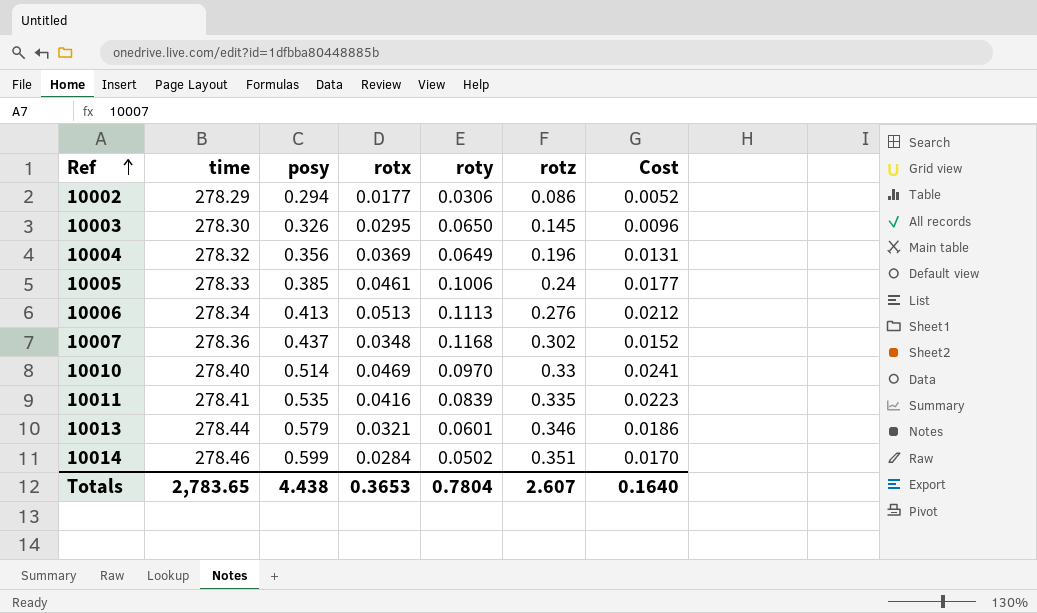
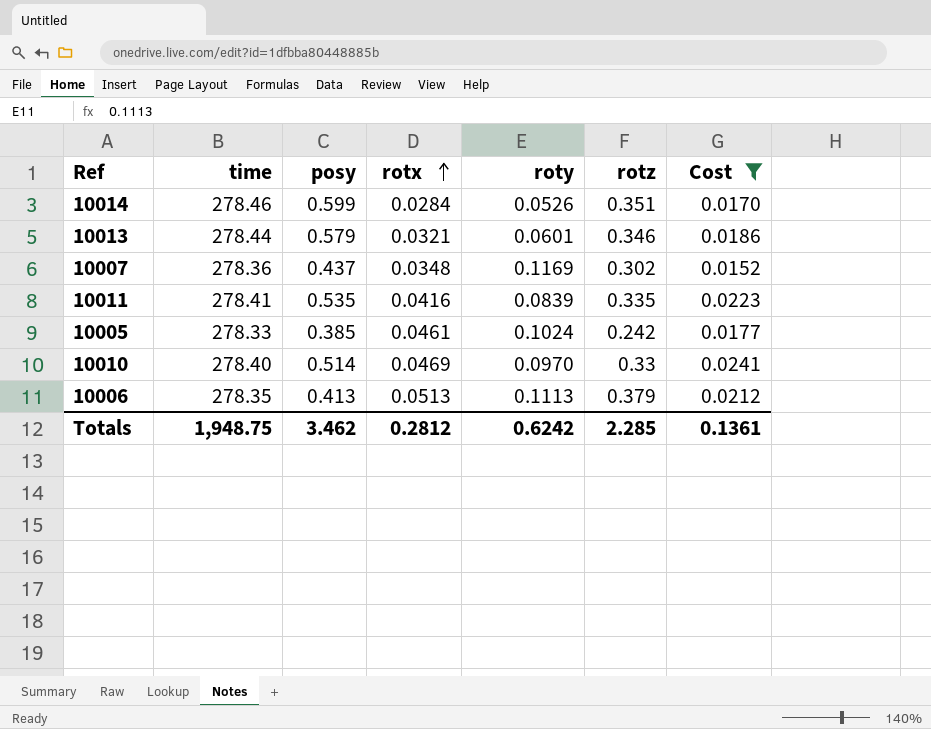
filter: none -> Cost >= 0.0152
row order: Ref ascending -> rotx ascending
10014 | roty: 0.0502 -> 0.0526
10007 | roty: 0.1168 -> 0.1169
10005 | roty: 0.1006 -> 0.1024
10005 | rotz: 0.24 -> 0.242
10006 | time: 278.34 -> 278.35
10006 | rotz: 0.276 -> 0.379
Totals | time: 2,783.65 -> 1,948.75
Totals | posy: 4.438 -> 3.462
Totals | rotx: 0.3653 -> 0.2812
Totals | roty: 0.7804 -> 0.6242
Totals | rotz: 2.607 -> 2.285
Totals | Cost: 0.1640 -> 0.1361

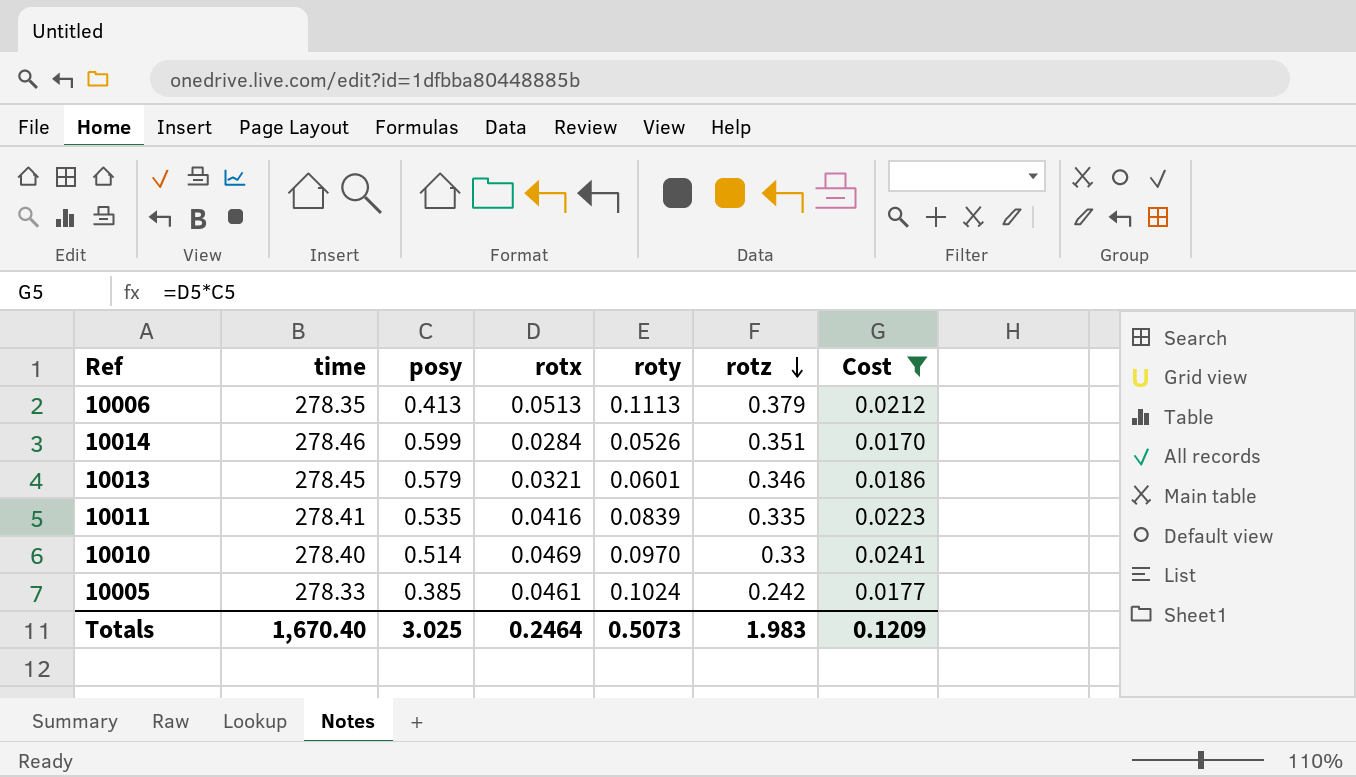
row order: rotx ascending -> rotz descending
row 10007: 278.36 | 0.437 | 0.0348 | 0.1169 | 0.302 | 0.0152 -> none
10013 | time: 278.44 -> 278.45
Totals | time: 1,948.75 -> 1,670.40
Totals | posy: 3.462 -> 3.025
Totals | rotx: 0.2812 -> 0.2464
Totals | roty: 0.6242 -> 0.5073
Totals | rotz: 2.285 -> 1.983
Totals | Cost: 0.1361 -> 0.1209

